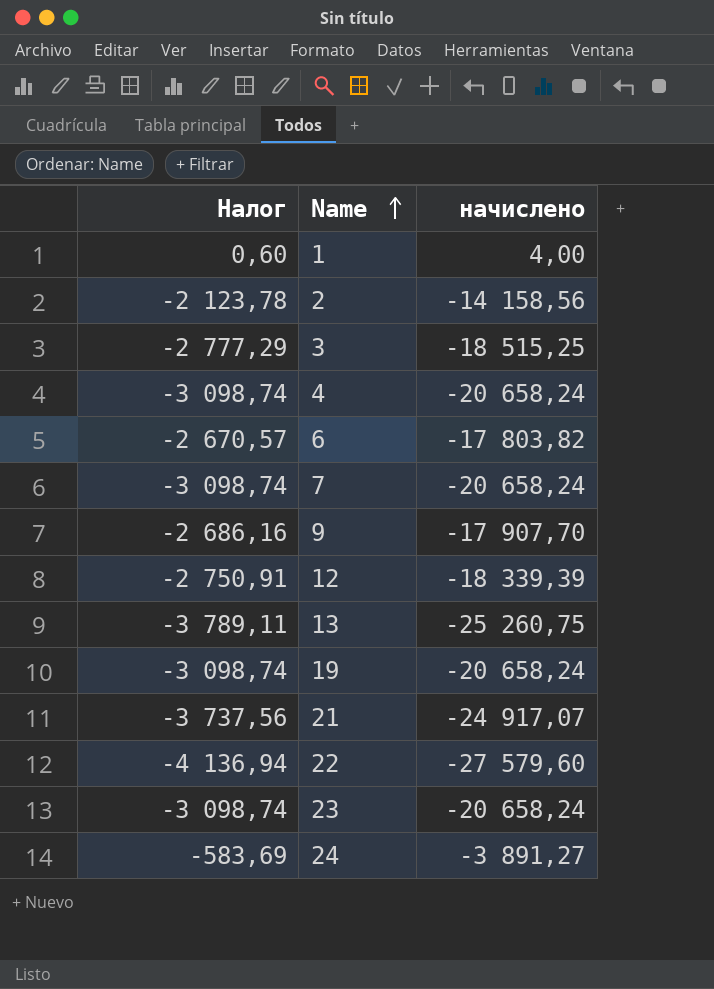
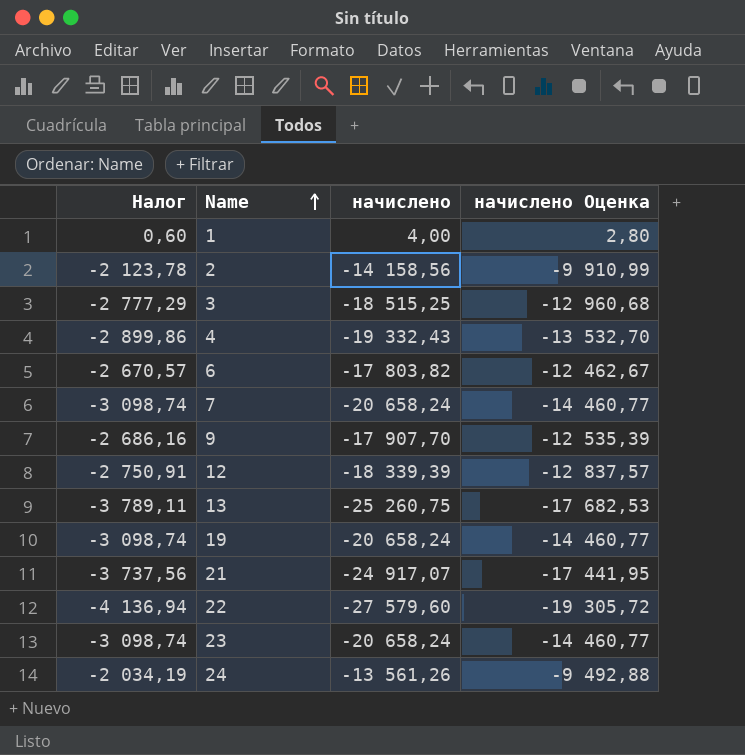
column начислено Оценка | formula: none -> [начислено] * 0,7
4 | Налог: -3 098,74 -> -2 899,86
4 | начислено: -20 658,24 -> -19 332,43
24 | Налог: -583,69 -> -2 034,19
24 | начислено: -3 891,27 -> -13 561,26

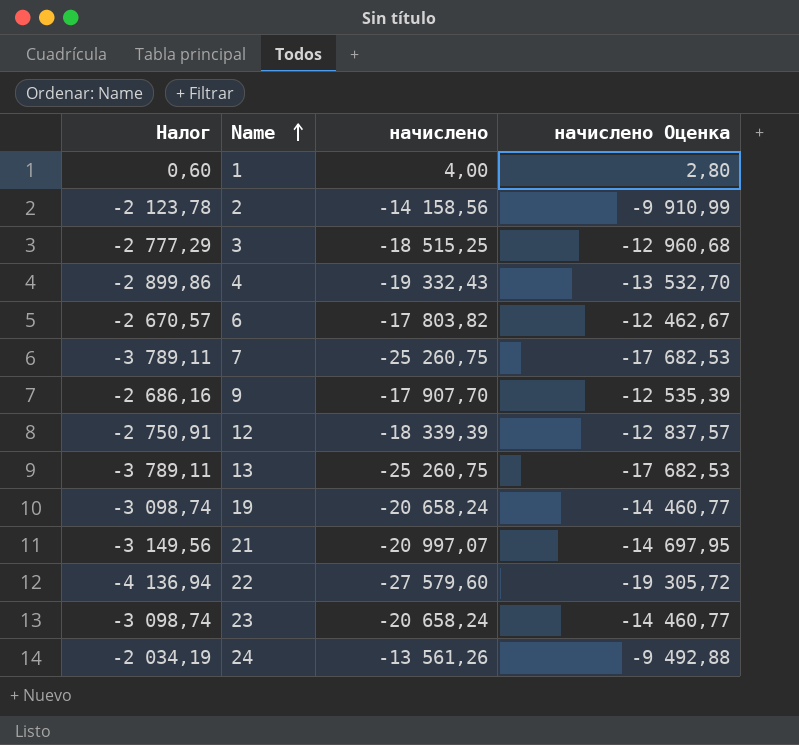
7 | Налог: -3 098,74 -> -3 789,11
7 | начислено: -20 658,24 -> -25 260,75
7 | начислено Оценка: -14 460,77 -> -17 682,53
21 | Налог: -3 737,56 -> -3 149,56
21 | начислено: -24 917,07 -> -20 997,07
21 | начислено Оценка: -17 441,95 -> -14 697,95

